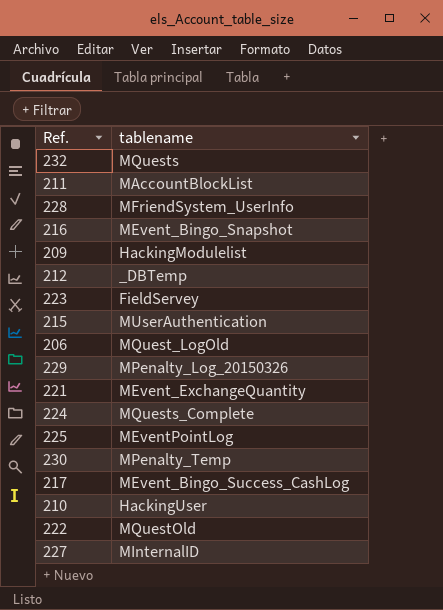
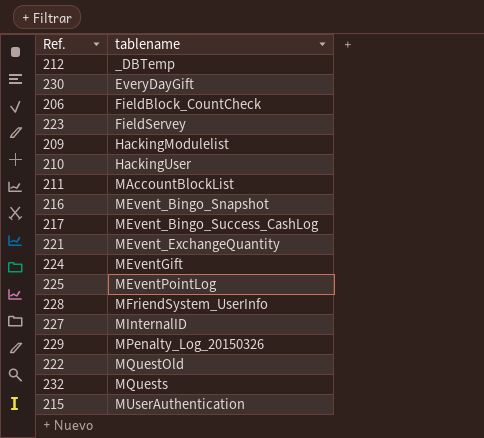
row order: none -> tablename ascending
230 | tablename: MPenalty_Temp -> EveryDayGift
206 | tablename: MQuest_LogOld -> FieldBlock_CountCheck
224 | tablename: MQuests_Complete -> MEventGift

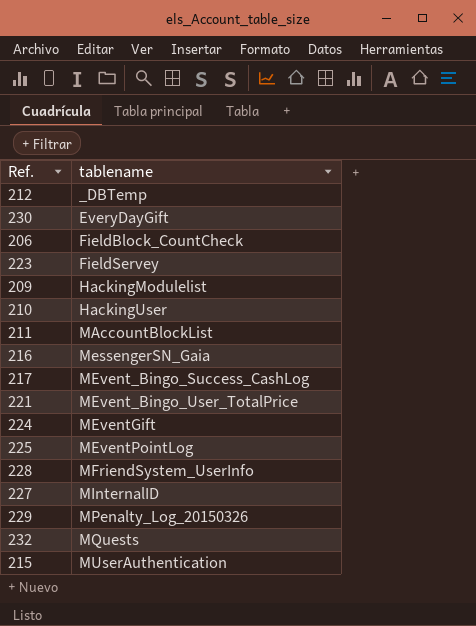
row 222: MQuestOld -> none
216 | tablename: MEvent_Bingo_Snapshot -> MessengerSN_Gaia
221 | tablename: MEvent_ExchangeQuantity -> MEvent_Bingo_User_TotalPrice

